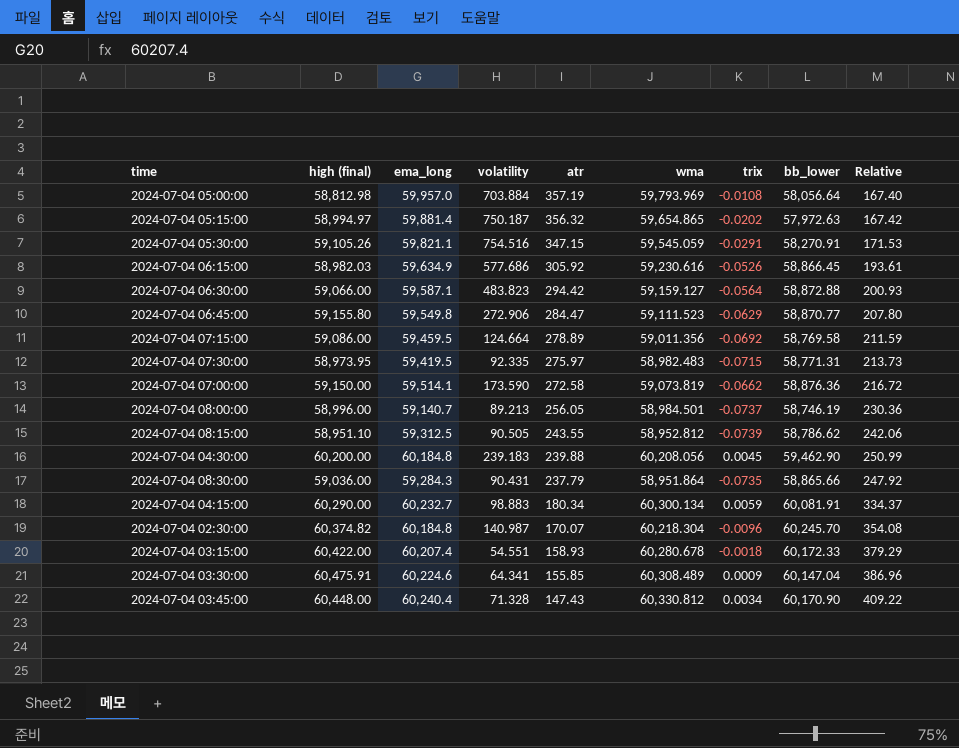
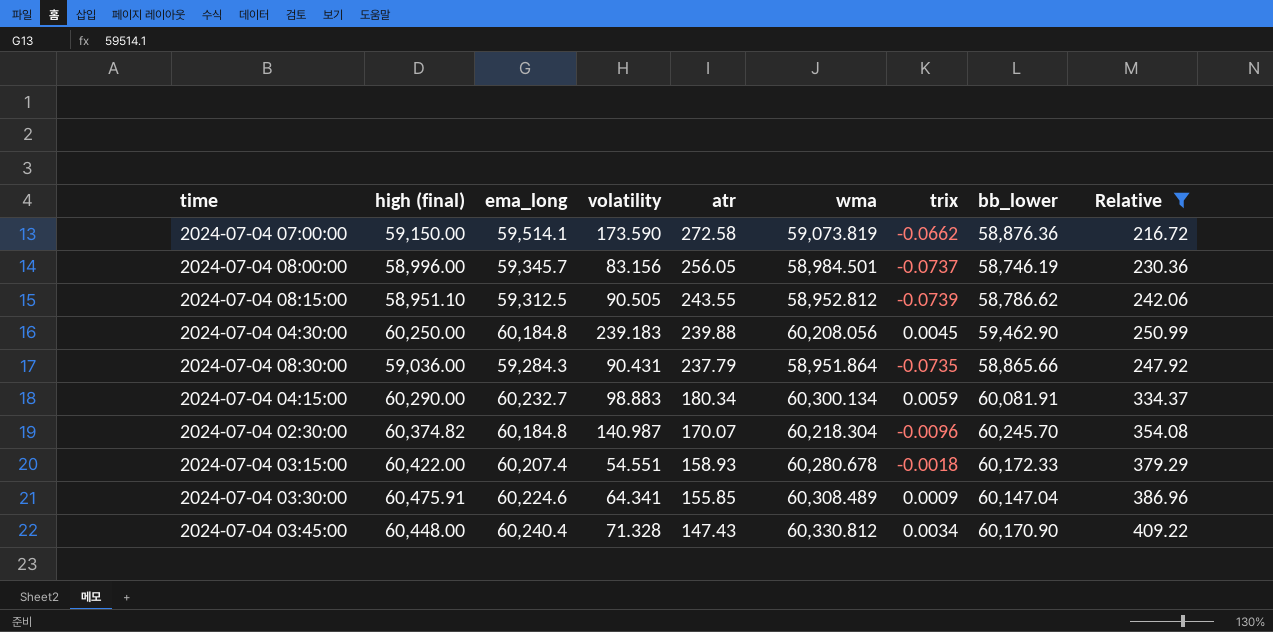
filter: none -> Relative >= 216.72
2024-07-04 08:00:00 | ema_long: 59,140.7 -> 59,345.7
2024-07-04 08:00:00 | volatility: 89.213 -> 83.156
2024-07-04 04:30:00 | high (final): 60,200.00 -> 60,250.00

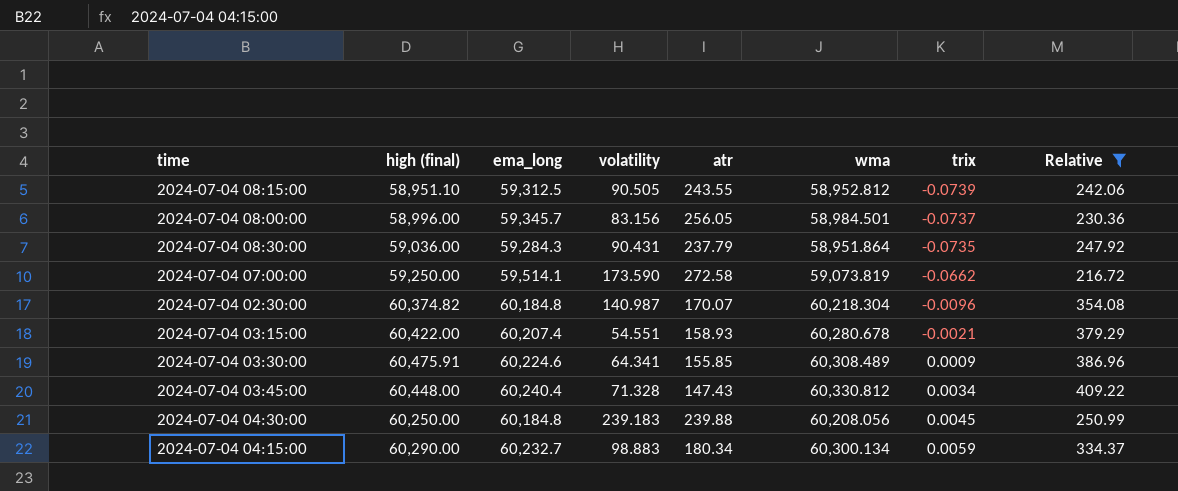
row order: atr descending -> trix ascending
column bb_lower | position: 8 -> none
2024-07-04 07:00:00 | high (final): 59,150.00 -> 59,250.00
2024-07-04 03:15:00 | trix: -0.0018 -> -0.0021

